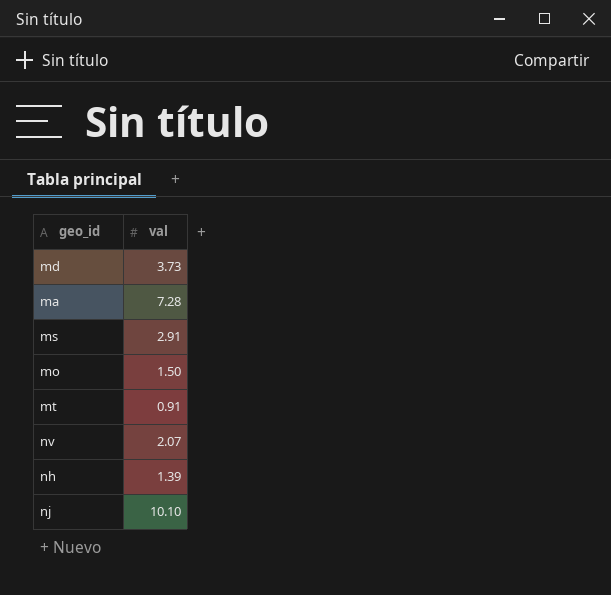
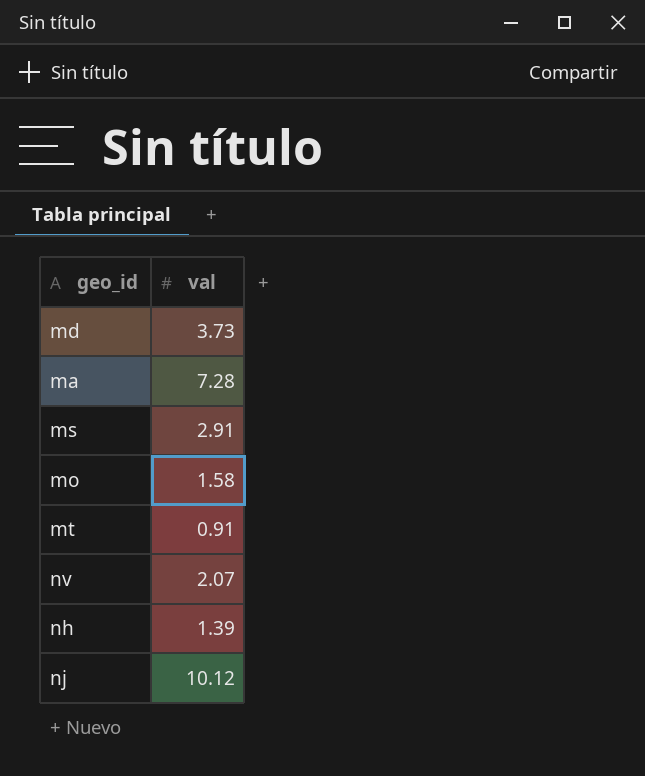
mo | val: 1.50 -> 1.58
nj | val: 10.10 -> 10.12

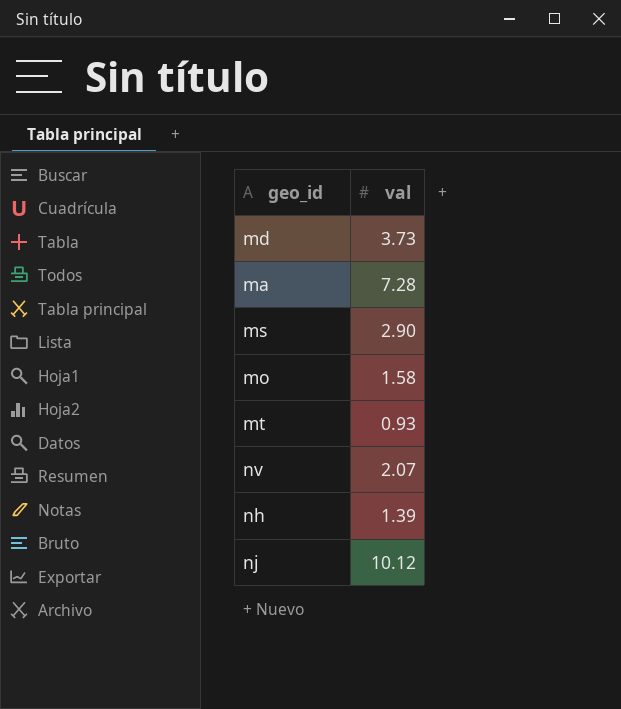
ms | val: 2.91 -> 2.90
mt | val: 0.91 -> 0.93

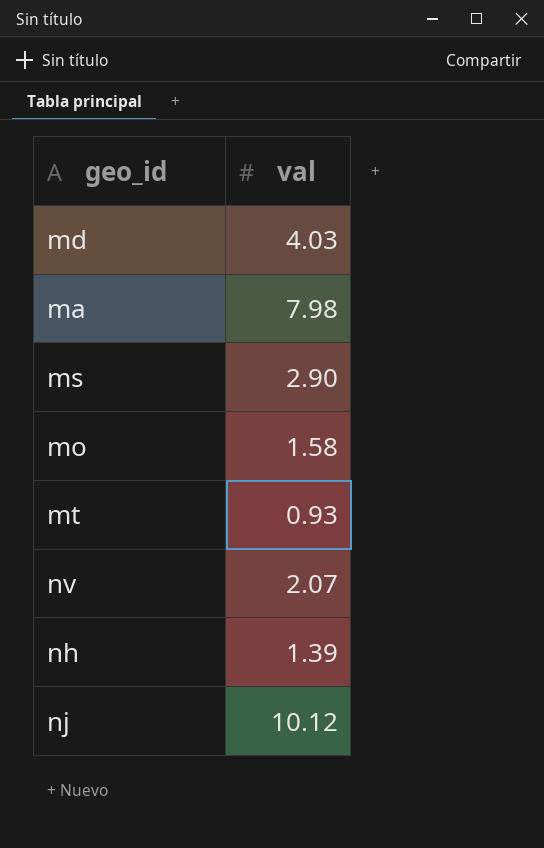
md | val: 3.73 -> 4.03
ma | val: 7.28 -> 7.98

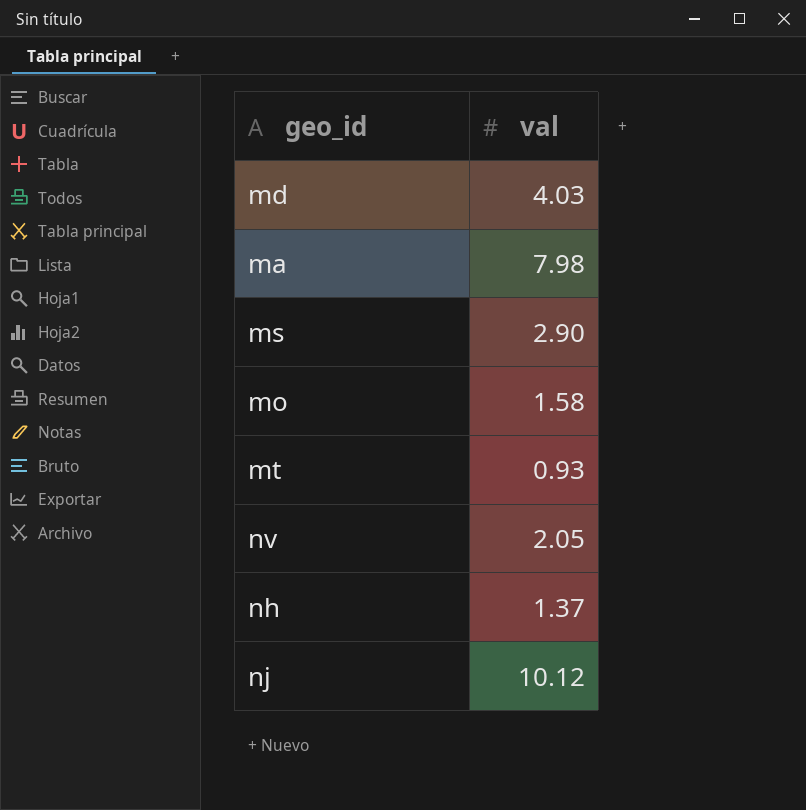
nv | val: 2.07 -> 2.05
nh | val: 1.39 -> 1.37

